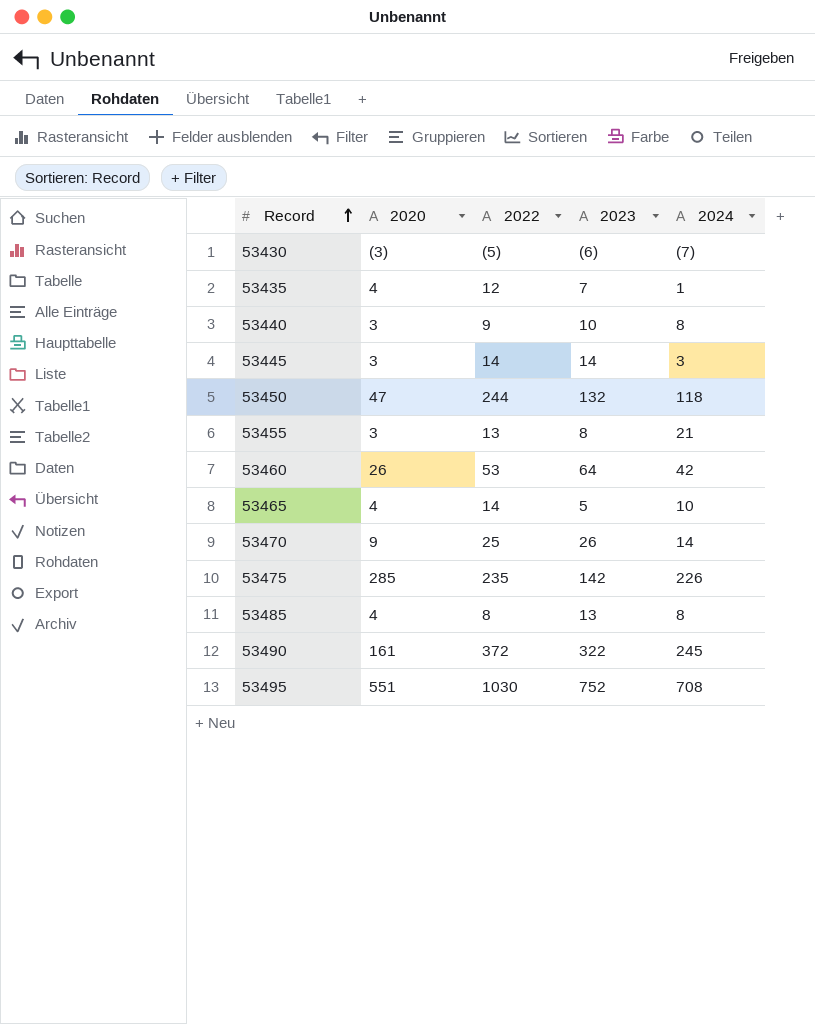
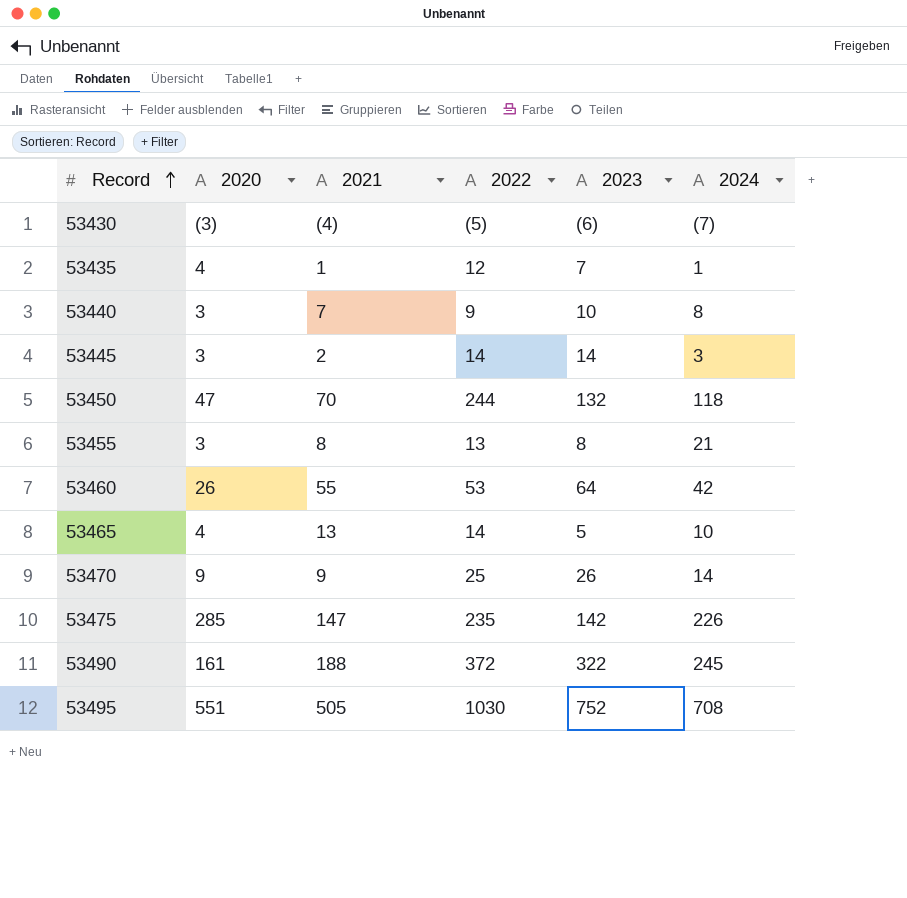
column 2021 | position: none -> 3
row 53485: 4 | 8 | 13 | 8 -> none

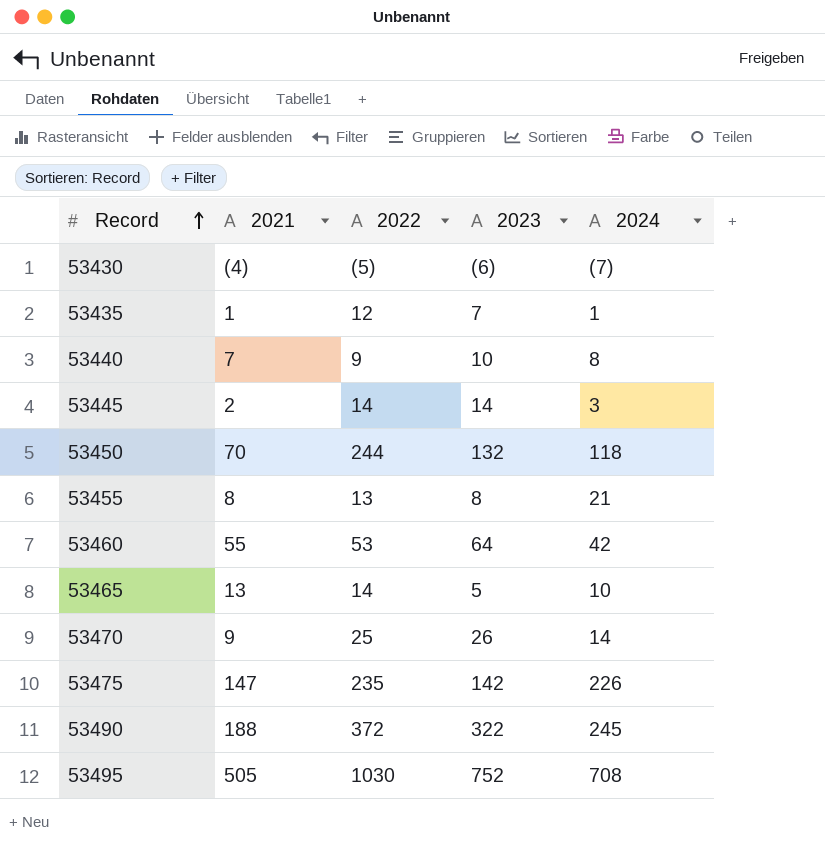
column 2020 | position: 2 -> none

